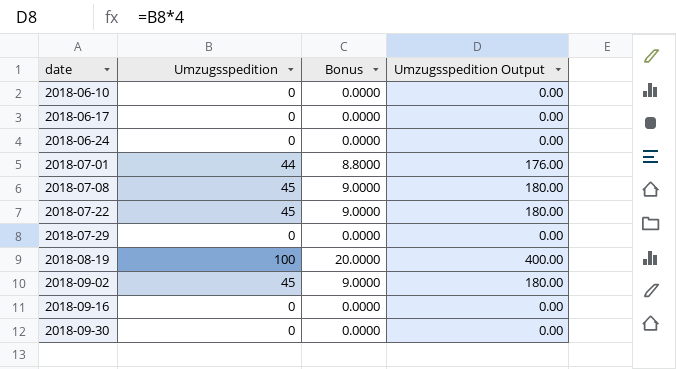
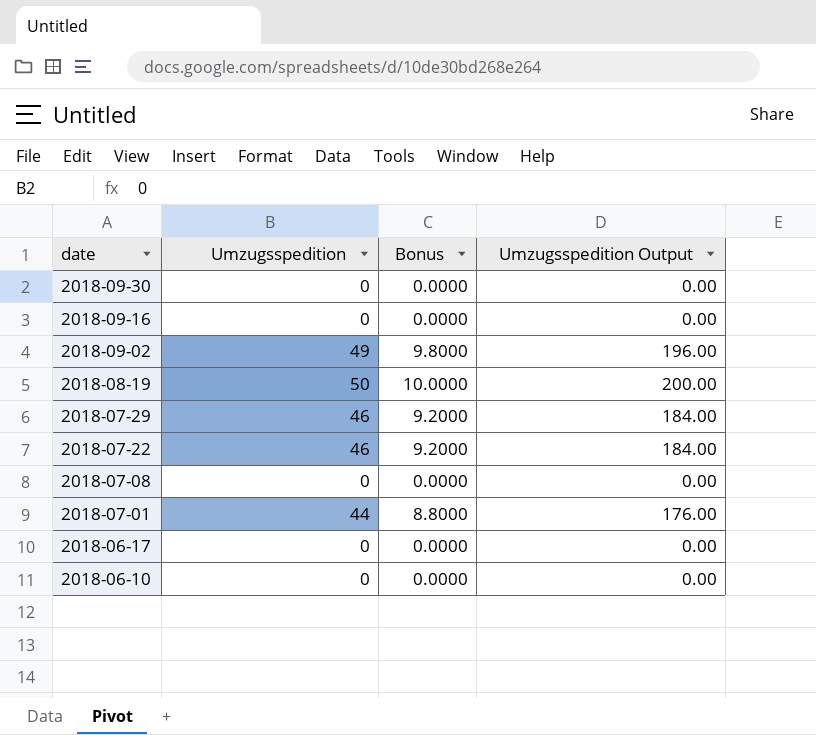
row order: date ascending -> date descending
row 2018-06-24: 0 | 0.0000 | 0.00 -> none
2018-09-02 | Umzugsspedition: 45 -> 49
2018-09-02 | Bonus: 9.0000 -> 9.8000
2018-09-02 | Umzugsspedition Output: 180.00 -> 196.00
2018-08-19 | Umzugsspedition: 100 -> 50
2018-08-19 | Bonus: 20.0000 -> 10.0000
2018-08-19 | Umzugsspedition Output: 400.00 -> 200.00
2018-07-29 | Umzugsspedition: 0 -> 46
2018-07-29 | Bonus: 0.0000 -> 9.2000
2018-07-29 | Umzugsspedition Output: 0.00 -> 184.00
2018-07-22 | Umzugsspedition: 45 -> 46
2018-07-22 | Bonus: 9.0000 -> 9.2000
2018-07-22 | Umzugsspedition Output: 180.00 -> 184.00
2018-07-08 | Umzugsspedition: 45 -> 0
2018-07-08 | Bonus: 9.0000 -> 0.0000
2018-07-08 | Umzugsspedition Output: 180.00 -> 0.00

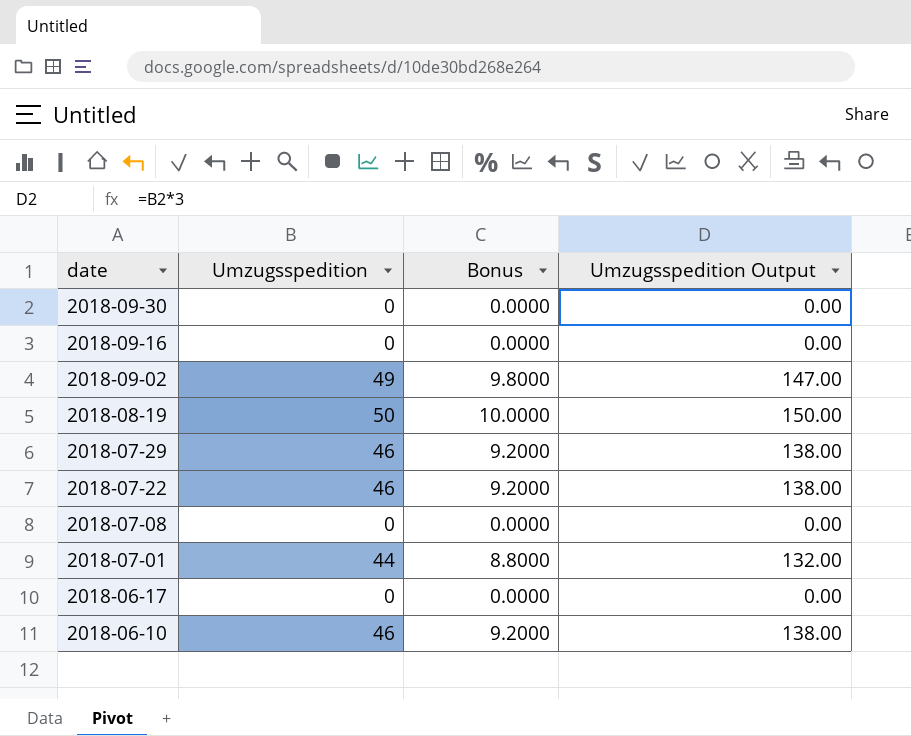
column Umzugsspedition Output | formula: [Umzugsspedition] * 4 -> [Umzugsspedition] * 3
2018-06-10 | Umzugsspedition: 0 -> 46
2018-06-10 | Bonus: 0.0000 -> 9.2000

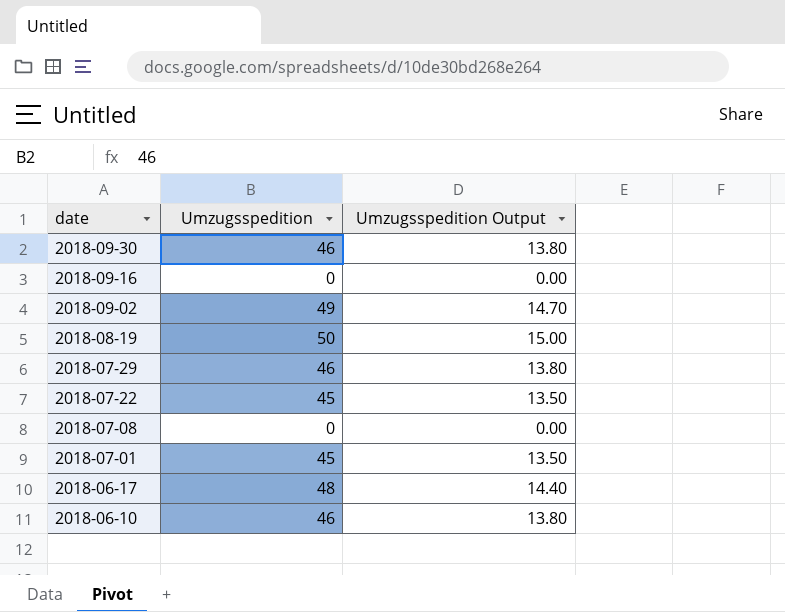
column Bonus | formula: [Umzugsspedition] * 0.2 -> none
column Umzugsspedition Output | formula: [Umzugsspedition] * 3 -> [Umzugsspedition] * 0.3
2018-09-30 | Umzugsspedition: 0 -> 46
2018-07-22 | Umzugsspedition: 46 -> 45
2018-07-01 | Umzugsspedition: 44 -> 45
2018-06-17 | Umzugsspedition: 0 -> 48

